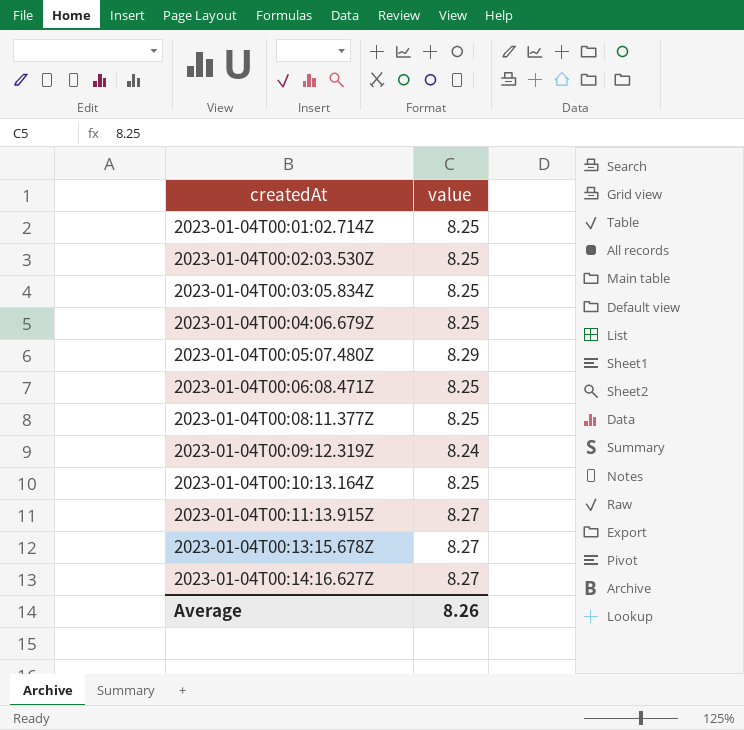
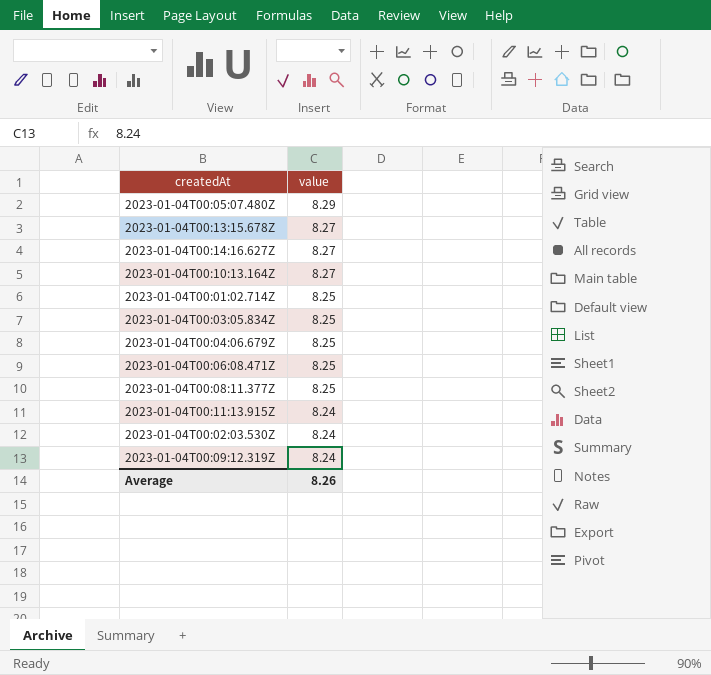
row order: createdAt ascending -> value descending
2023-01-04T00:10:13.164Z | value: 8.25 -> 8.27
2023-01-04T00:11:13.915Z | value: 8.27 -> 8.24
2023-01-04T00:02:03.530Z | value: 8.25 -> 8.24

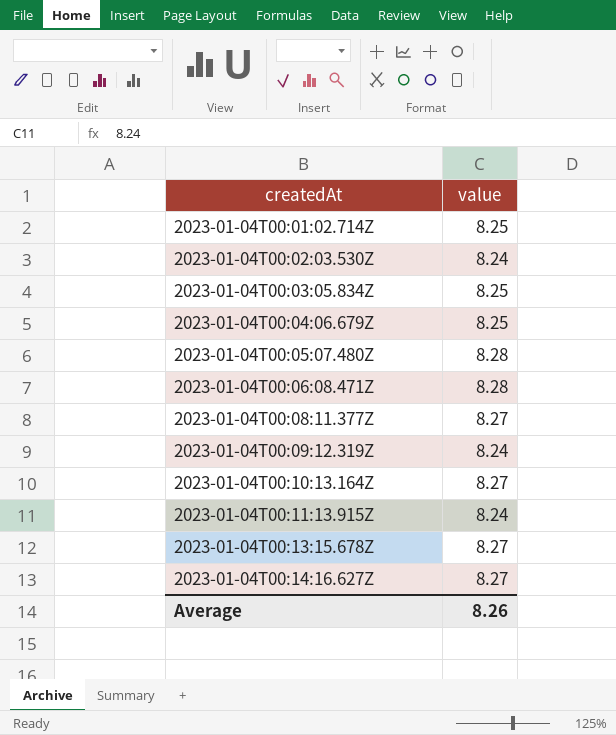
row order: value descending -> createdAt ascending
2023-01-04T00:05:07.480Z | value: 8.29 -> 8.28
2023-01-04T00:06:08.471Z | value: 8.25 -> 8.28
2023-01-04T00:08:11.377Z | value: 8.25 -> 8.27

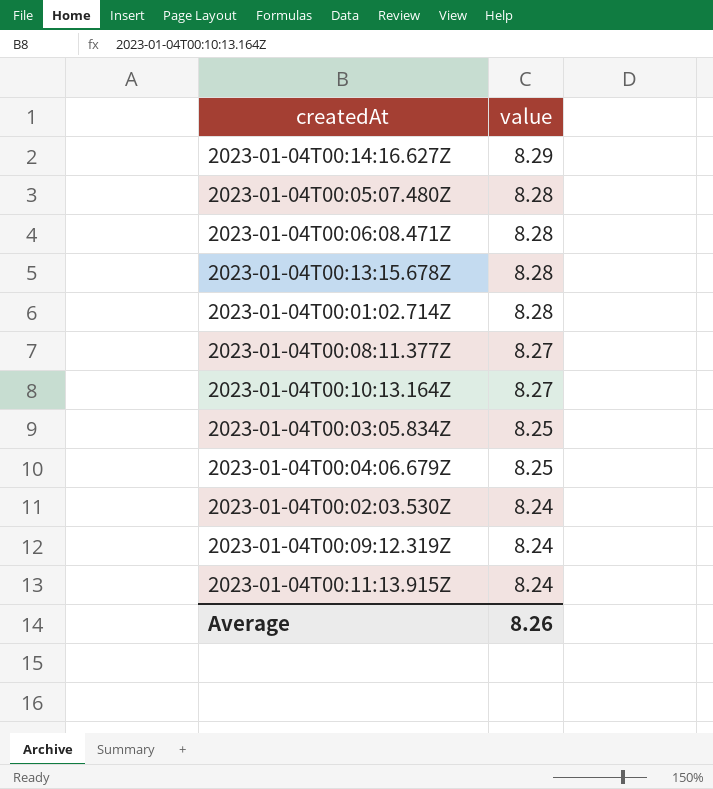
row order: createdAt ascending -> value descending
2023-01-04T00:14:16.627Z | value: 8.27 -> 8.29
2023-01-04T00:13:15.678Z | value: 8.27 -> 8.28
2023-01-04T00:01:02.714Z | value: 8.25 -> 8.28

